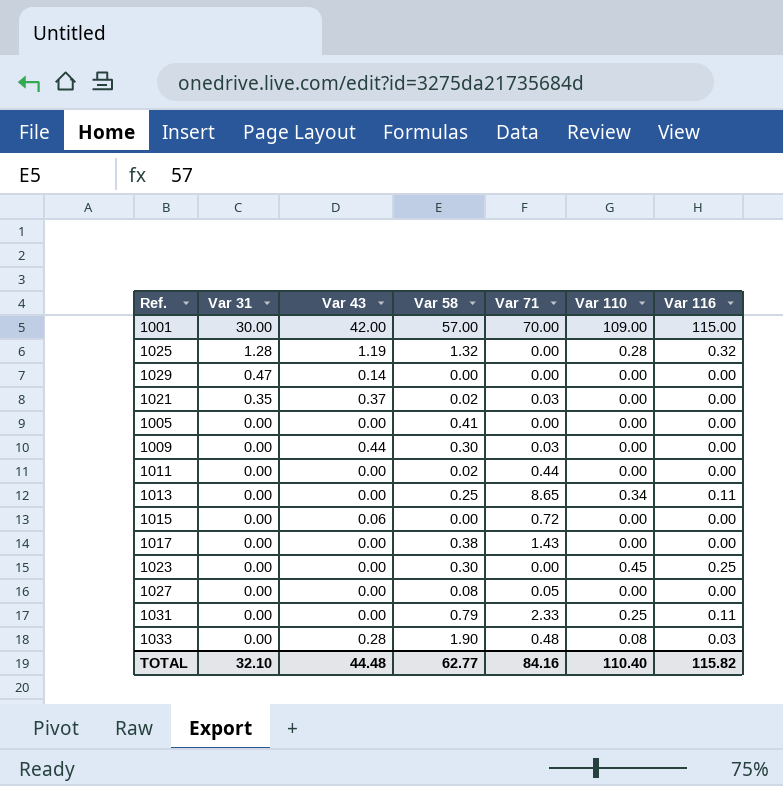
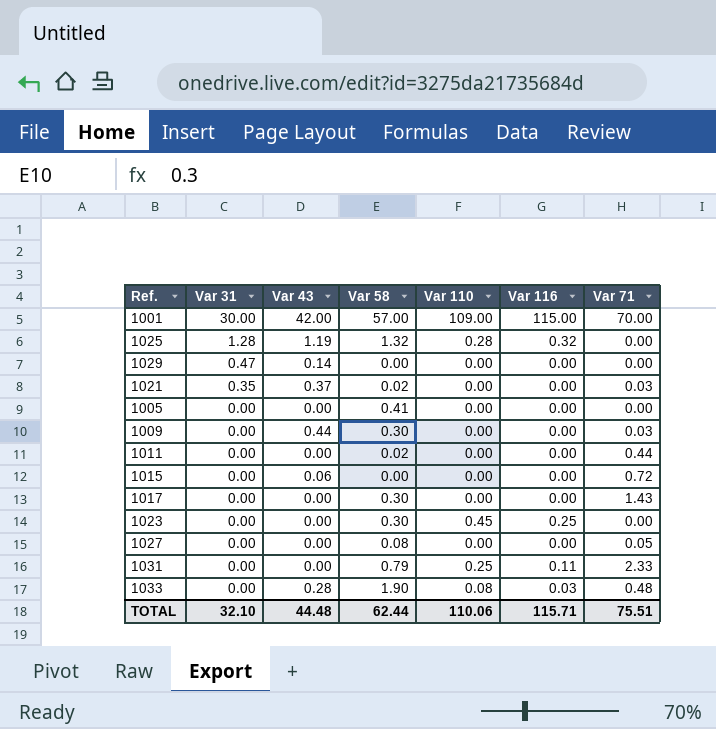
column Var 71 | position: 5 -> 7
row 1013: 0.00 | 0.00 | 0.25 | 8.65 | 0.34 | 0.11 -> none
1017 | Var 58: 0.38 -> 0.30
TOTAL | Var 58: 62.77 -> 62.44
TOTAL | Var 110: 110.40 -> 110.06
TOTAL | Var 116: 115.82 -> 115.71
TOTAL | Var 71: 84.16 -> 75.51

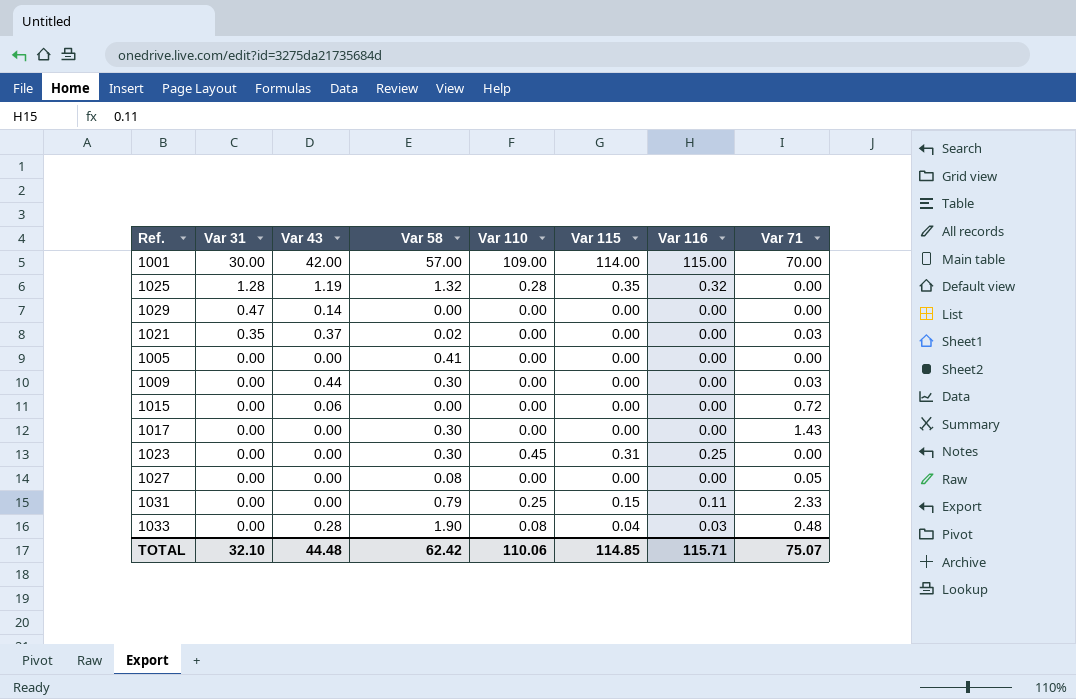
column Var 115 | position: none -> 6
row 1011: 0.00 | 0.00 | 0.02 | 0.00 | 0.00 | 0.44 -> none
TOTAL | Var 58: 62.44 -> 62.42
TOTAL | Var 71: 75.51 -> 75.07

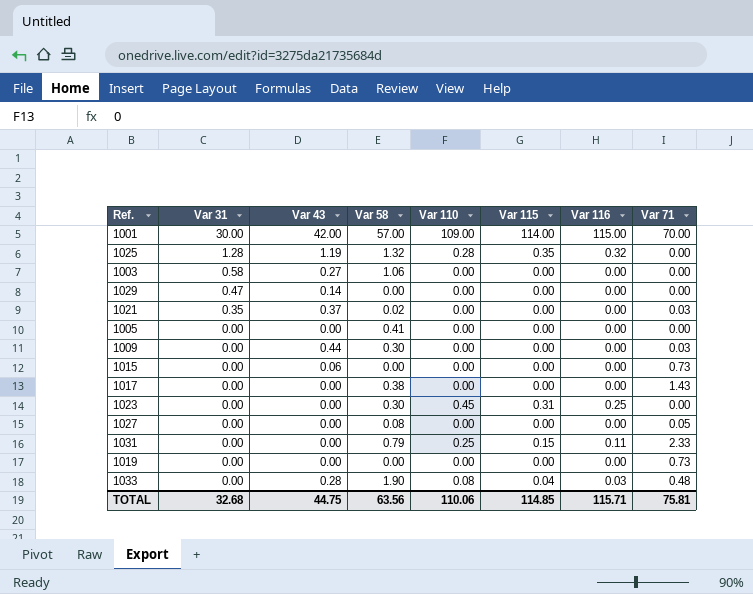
row 1003: none -> 0.58 | 0.27 | 1.06 | 0.00 | 0.00 | 0.00 | 0.00
1015 | Var 71: 0.72 -> 0.73
1017 | Var 58: 0.30 -> 0.38
row 1019: none -> 0.00 | 0.00 | 0.00 | 0.00 | 0.00 | 0.00 | 0.73
TOTAL | Var 31: 32.10 -> 32.68
TOTAL | Var 43: 44.48 -> 44.75
TOTAL | Var 58: 62.42 -> 63.56
TOTAL | Var 71: 75.07 -> 75.81

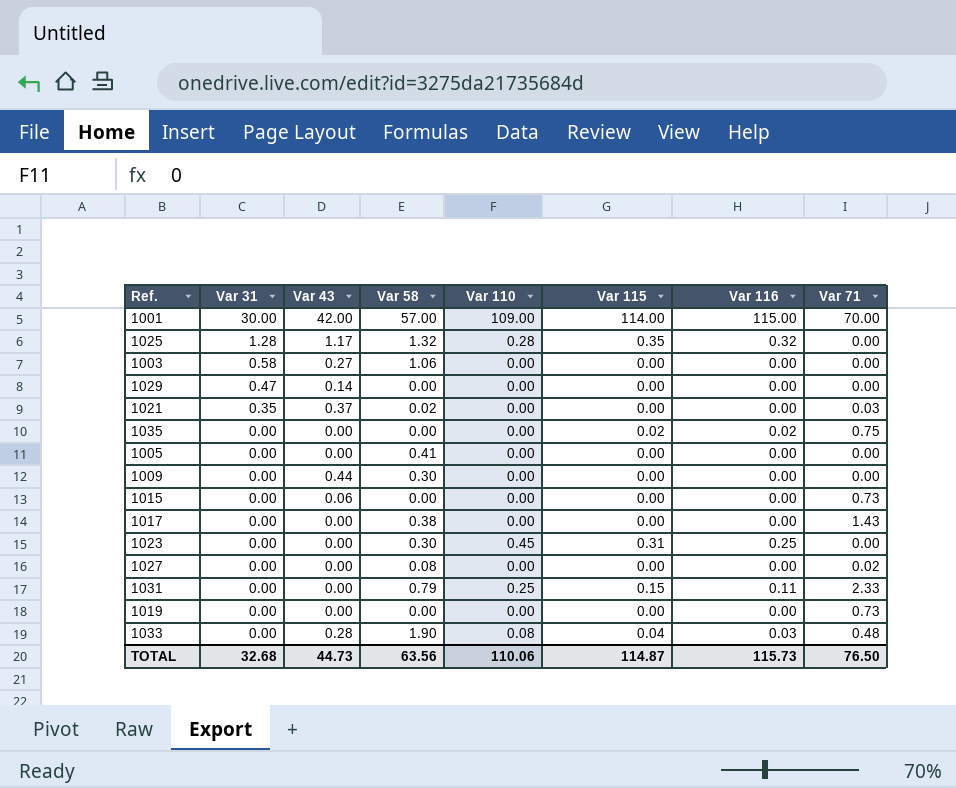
1025 | Var 43: 1.19 -> 1.17
row 1035: none -> 0.00 | 0.00 | 0.00 | 0.00 | 0.02 | 0.02 | 0.75
1009 | Var 71: 0.03 -> 0.00
1027 | Var 71: 0.05 -> 0.02
TOTAL | Var 43: 44.75 -> 44.73
TOTAL | Var 115: 114.85 -> 114.87
TOTAL | Var 116: 115.71 -> 115.73
TOTAL | Var 71: 75.81 -> 76.50

